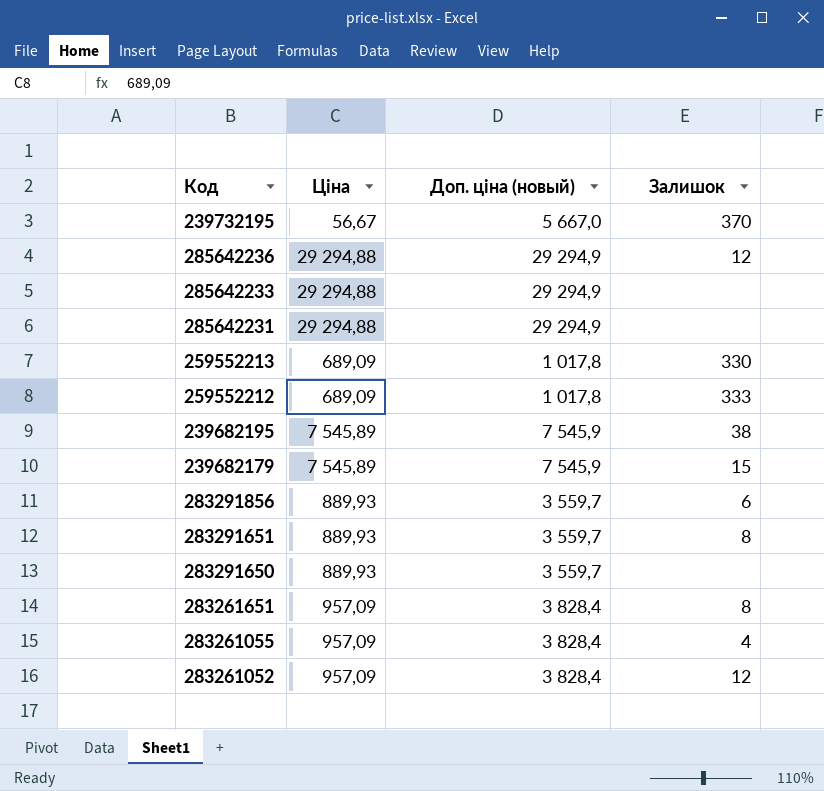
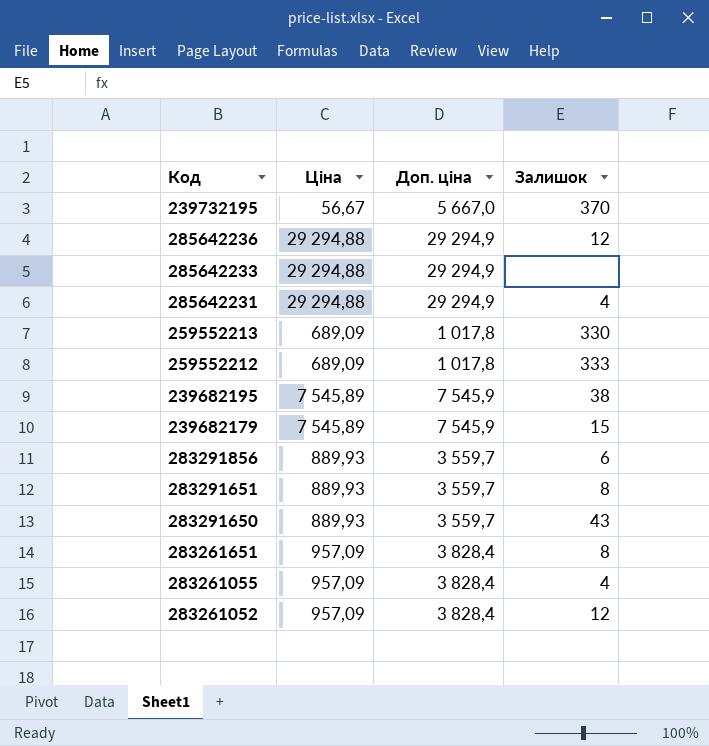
column name: Доп. ціна (новый) -> Доп. ціна
285642231 | Залишок: none -> 4
283291650 | Залишок: none -> 43

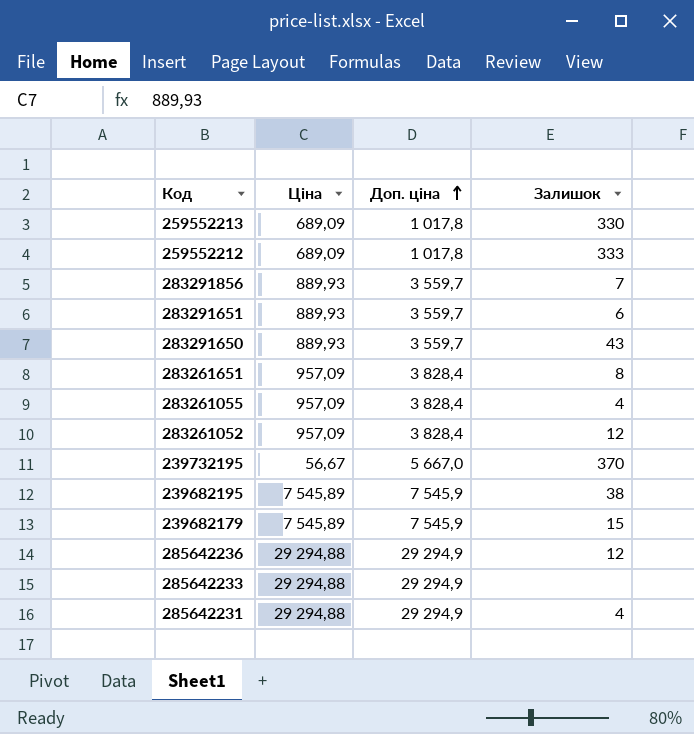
row order: none -> Доп. ціна ascending
283291856 | Залишок: 6 -> 7
283291651 | Залишок: 8 -> 6

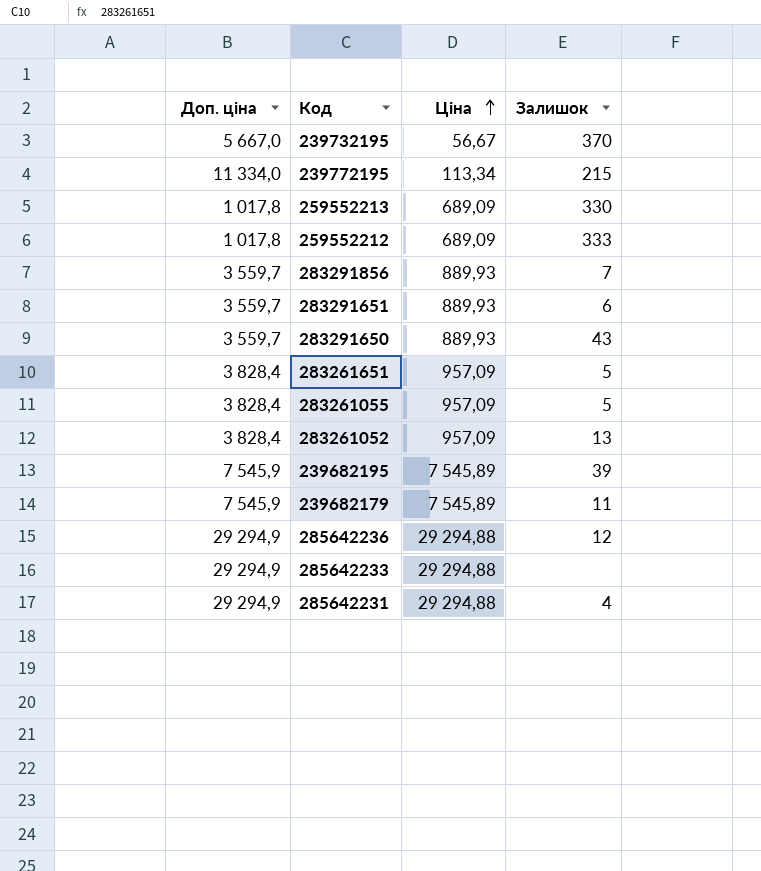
row order: Доп. ціна ascending -> Ціна ascending
column Доп. ціна | position: 3 -> 1
row 239772195: none -> 11 334,0 | 113,34 | 215
283261651 | Залишок: 8 -> 5
283261055 | Залишок: 4 -> 5
283261052 | Залишок: 12 -> 13
239682195 | Залишок: 38 -> 39
239682179 | Залишок: 15 -> 11

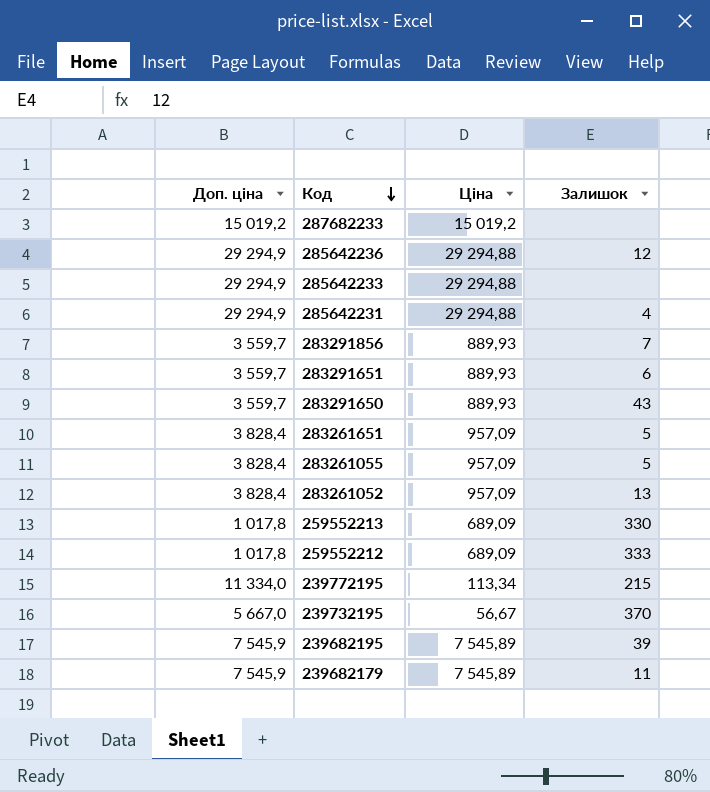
row order: Ціна ascending -> Код descending
row 287682233: none -> 15 019,2 | 15 019,2 | none

